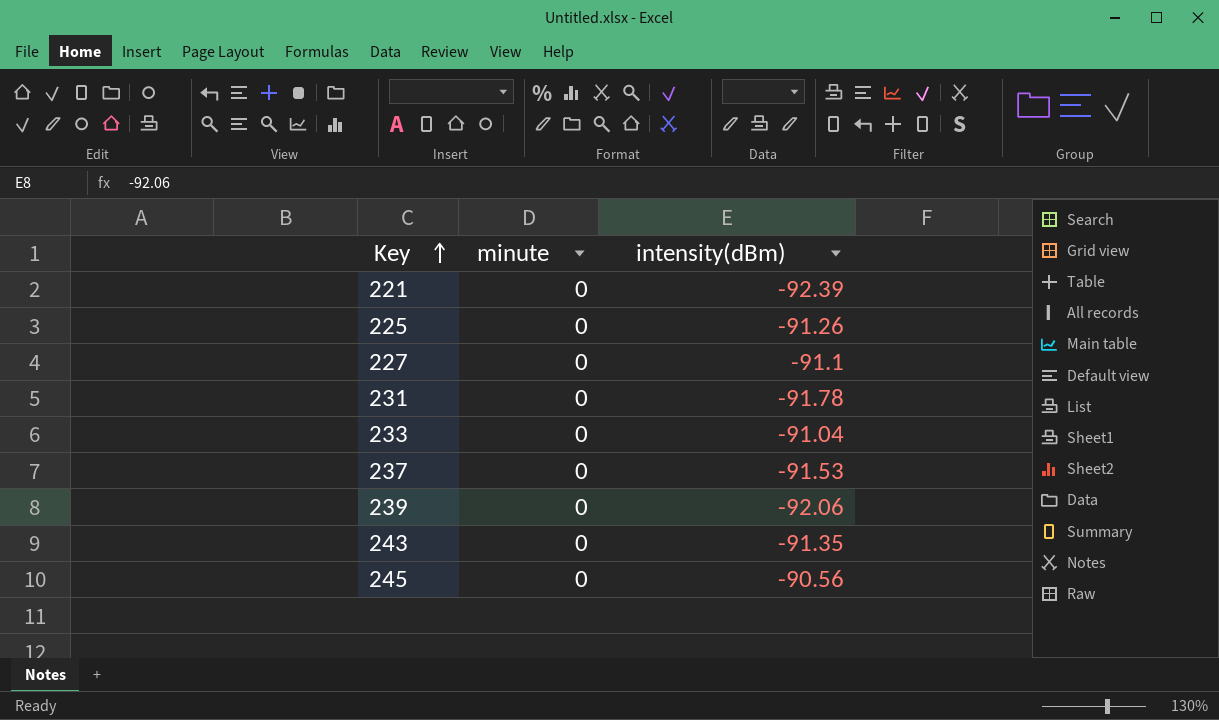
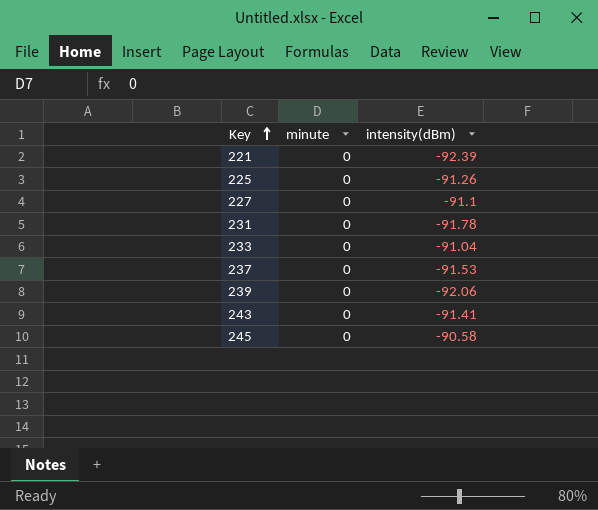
243 | intensity(dBm): -91.35 -> -91.41
245 | intensity(dBm): -90.56 -> -90.58

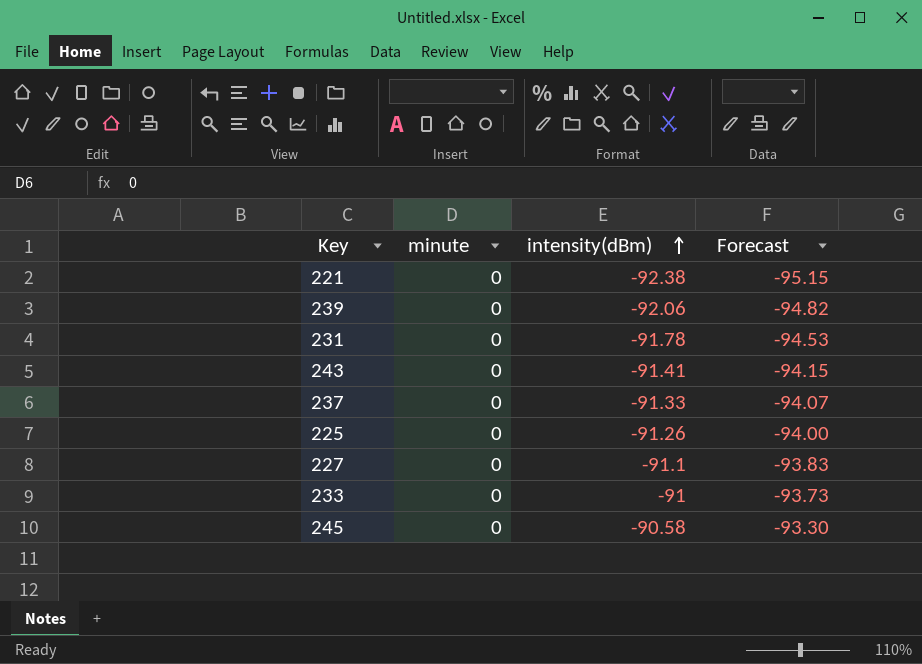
row order: Key ascending -> intensity(dBm) ascending
column Forecast | formula: none -> [intensity(dBm)] * 1.03
221 | intensity(dBm): -92.39 -> -92.38
237 | intensity(dBm): -91.53 -> -91.33
233 | intensity(dBm): -91.04 -> -91

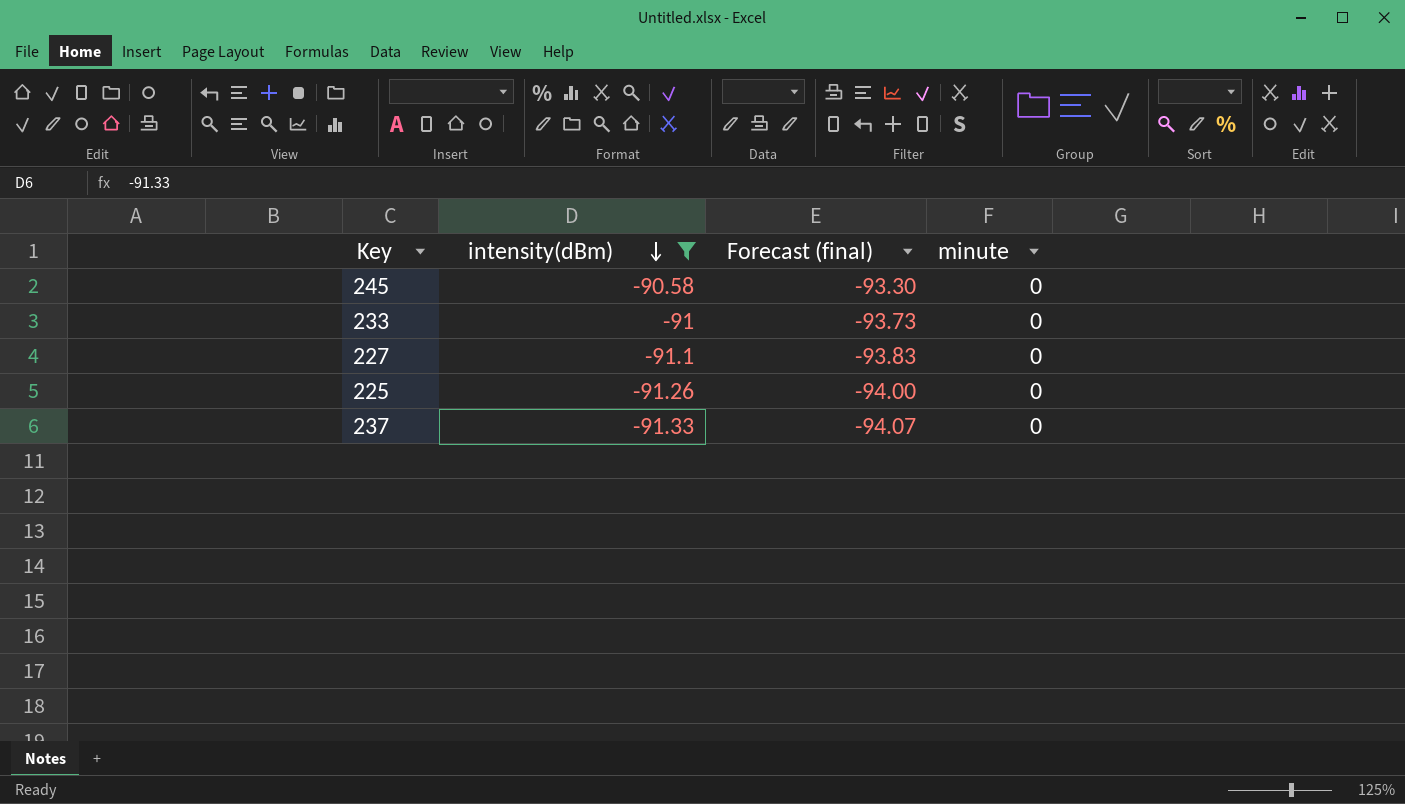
filter: none -> intensity(dBm) >= -91.33
row order: intensity(dBm) ascending -> intensity(dBm) descending
column name: Forecast -> Forecast (final)
column minute | position: 2 -> 4

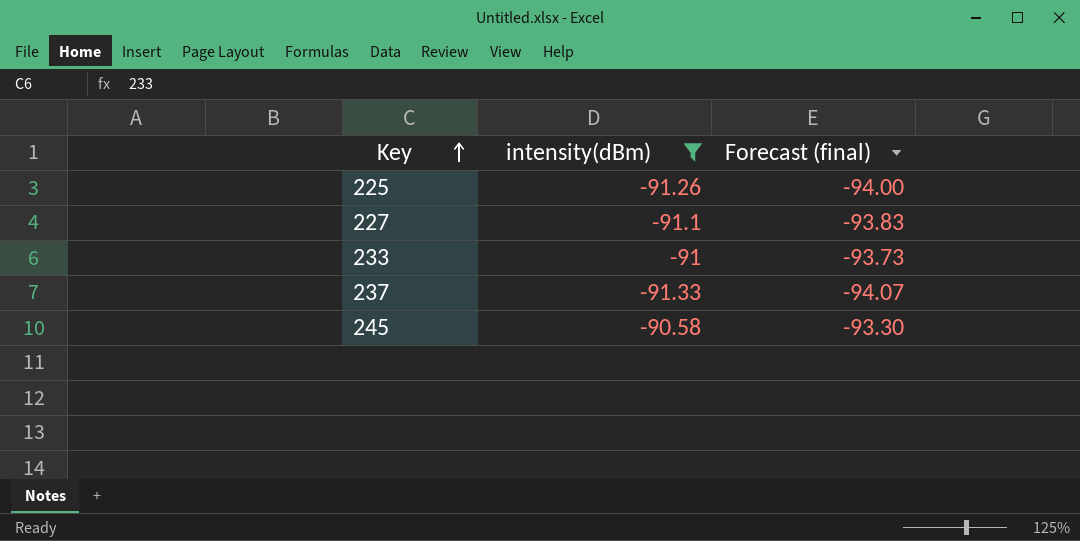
row order: intensity(dBm) descending -> Key ascending
column minute | position: 4 -> none

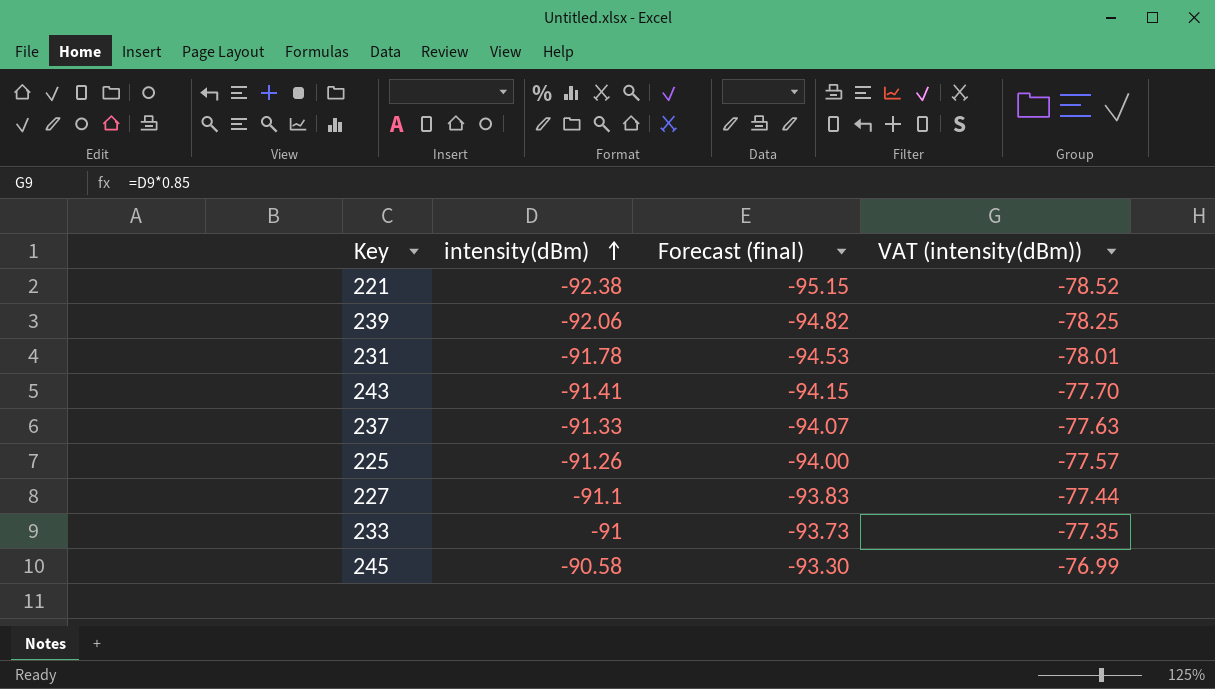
filter: intensity(dBm) >= -91.33 -> none
row order: Key ascending -> intensity(dBm) ascending
column VAT (intensity(dBm)) | formula: none -> [intensity(dBm)] * 0.85

